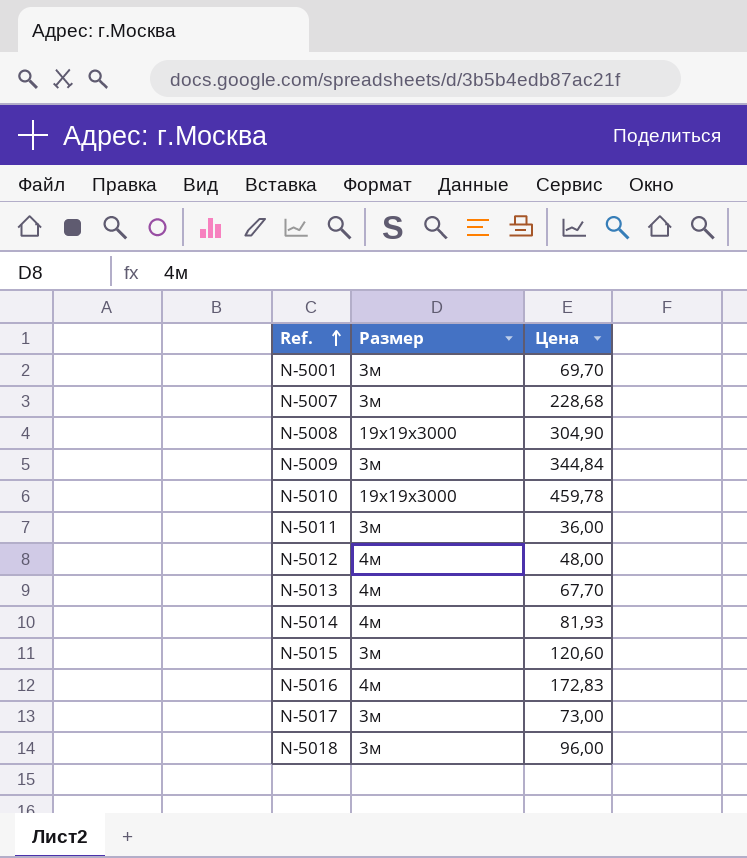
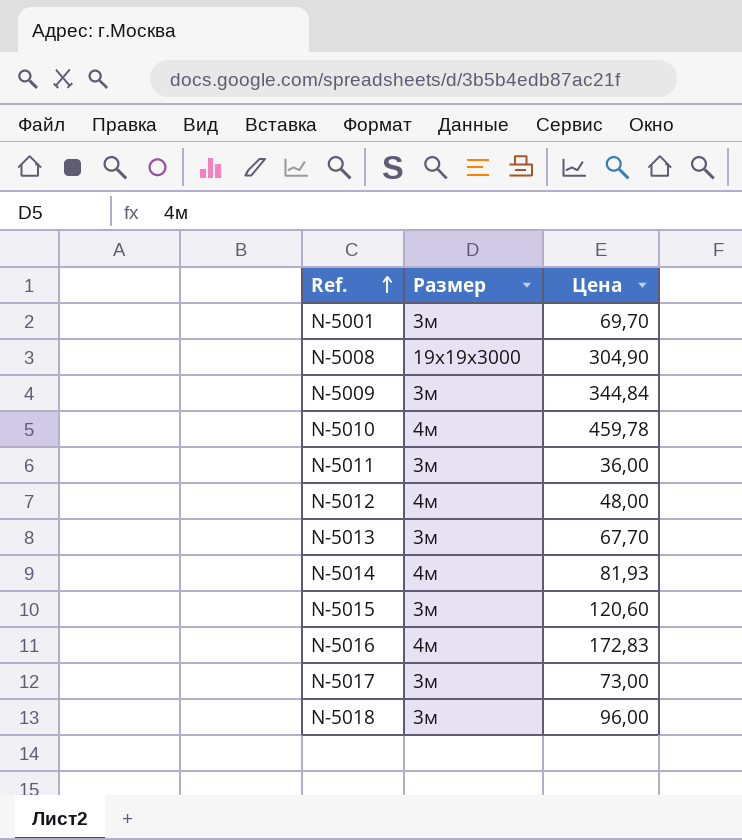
row N-5007: 3м | 228,68 -> none
N-5010 | Размер: 19х19х3000 -> 4м
N-5013 | Размер: 4м -> 3м

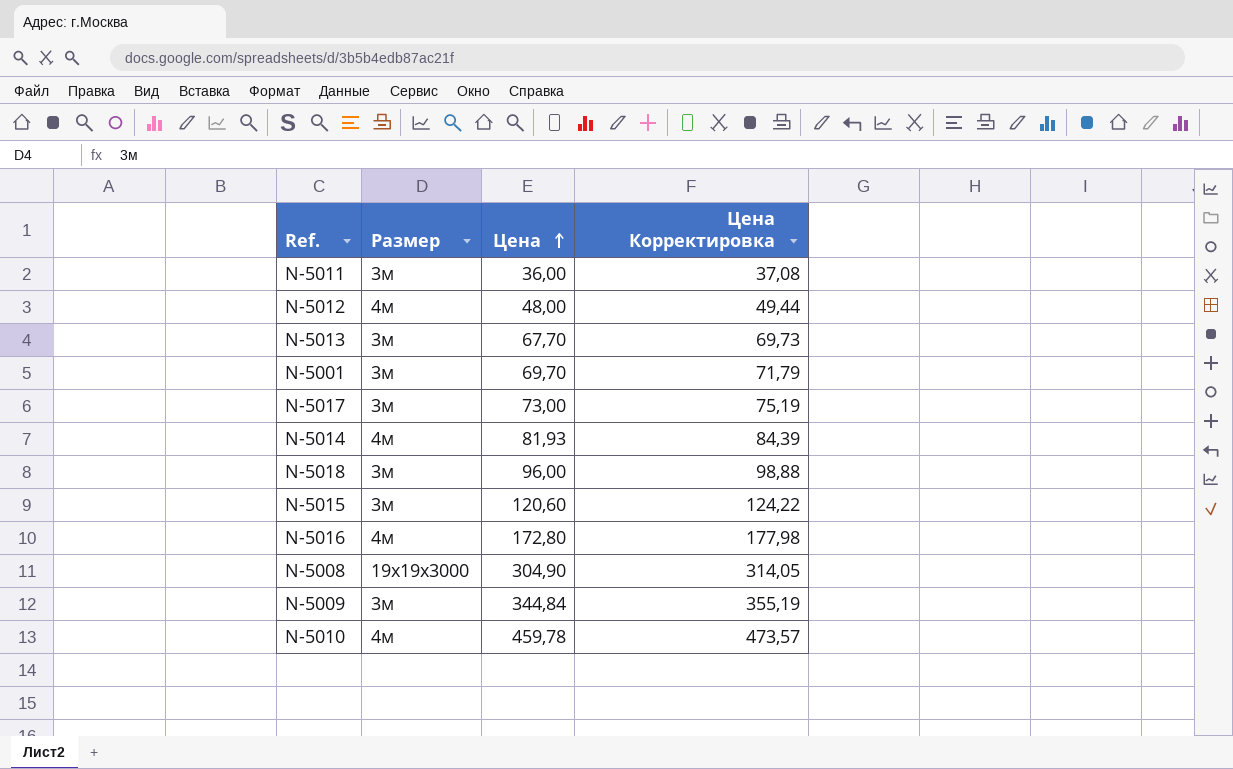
row order: Ref. ascending -> Цена ascending
column Цена Корректировка | formula: none -> [Цена] * 1,03
N-5016 | Цена: 172,83 -> 172,80

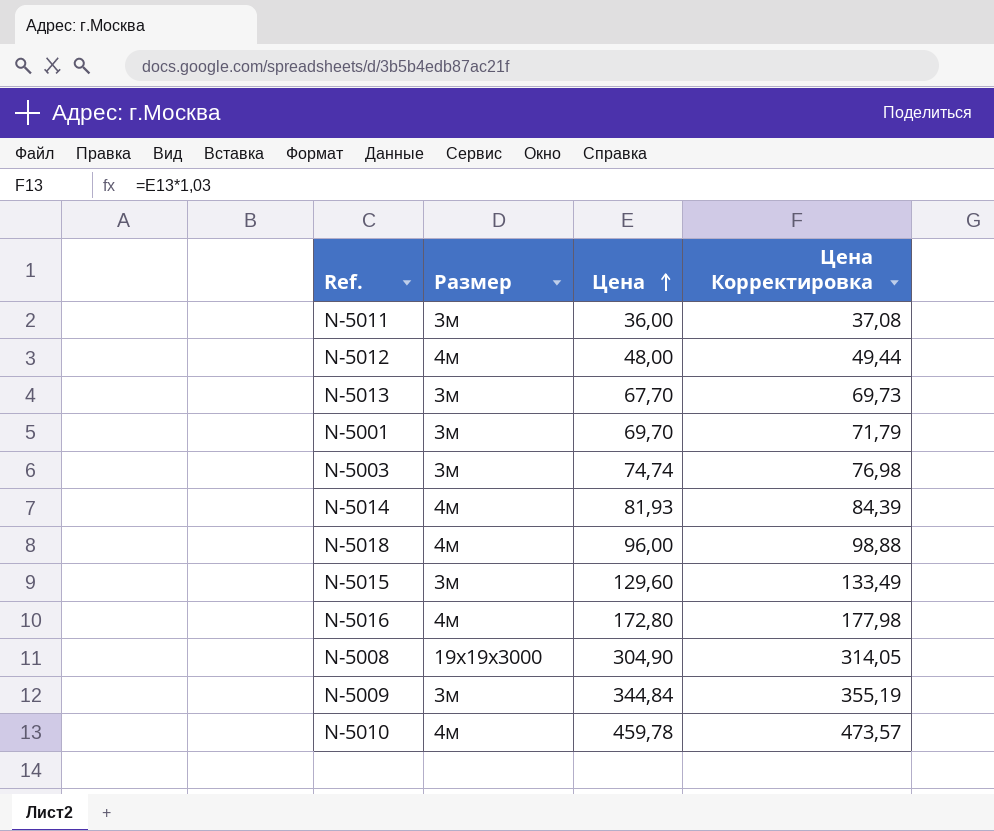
row N-5017: 3м | 73,00 | 75,19 -> none
row N-5003: none -> 3м | 74,74 | 76,98
N-5018 | Размер: 3м -> 4м
N-5015 | Цена: 120,60 -> 129,60
N-5015 | Цена Корректировка: 124,22 -> 133,49

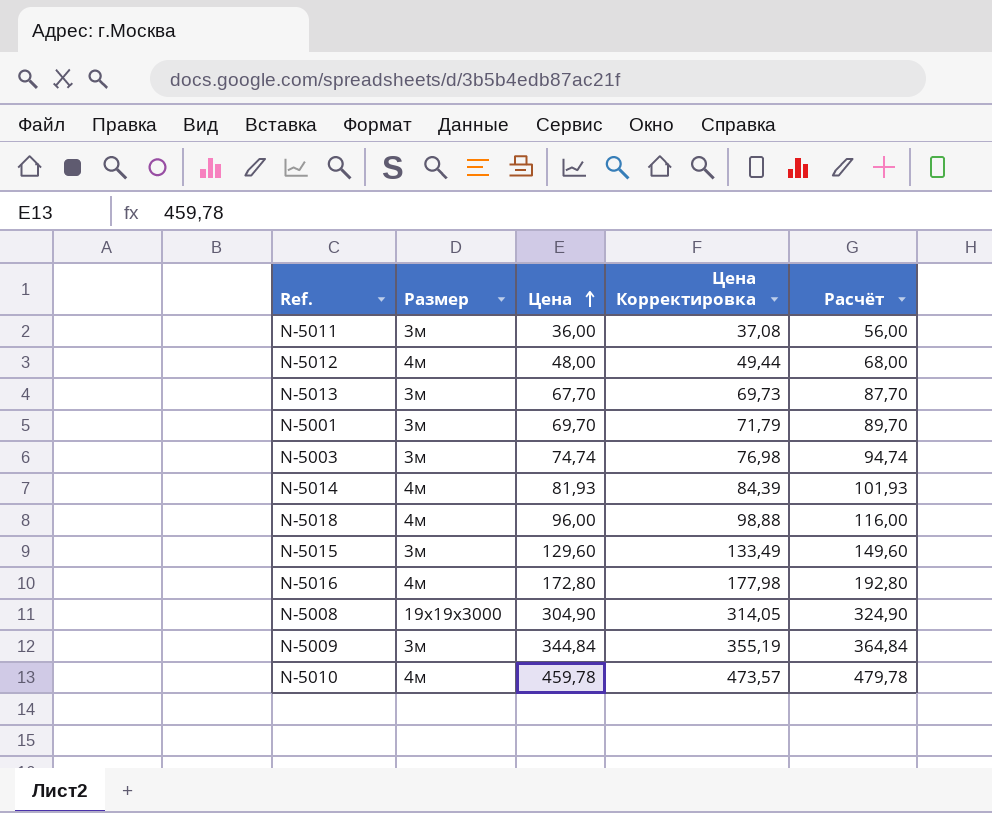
column Расчёт | formula: none -> [Цена] + 20

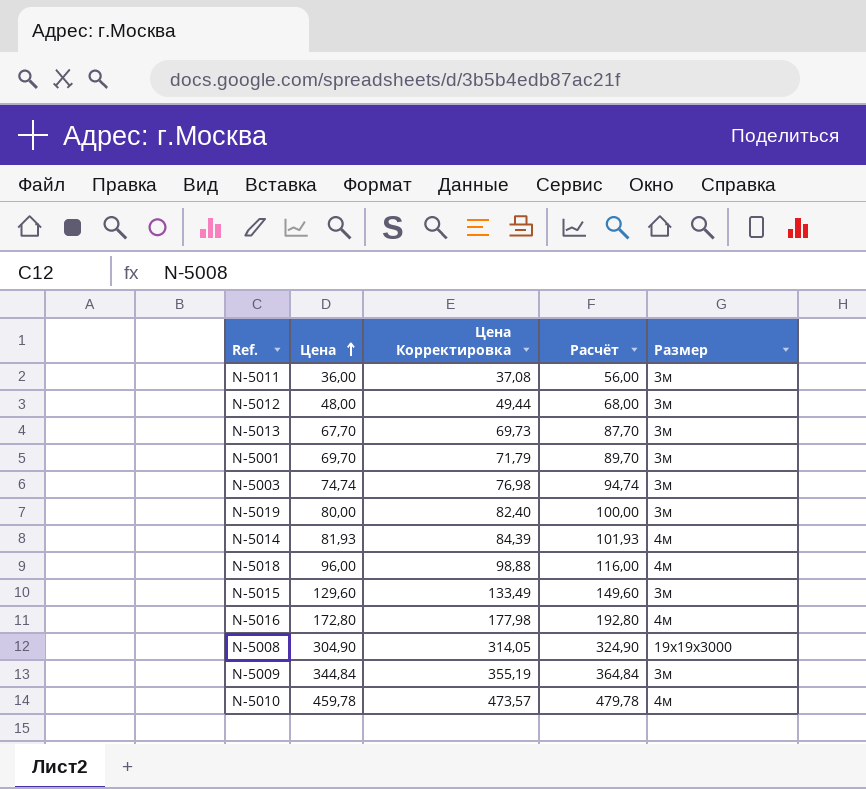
column Размер | position: 2 -> 5
N-5012 | Размер: 4м -> 3м
row N-5019: none -> 80,00 | 82,40 | 100,00 | 3м

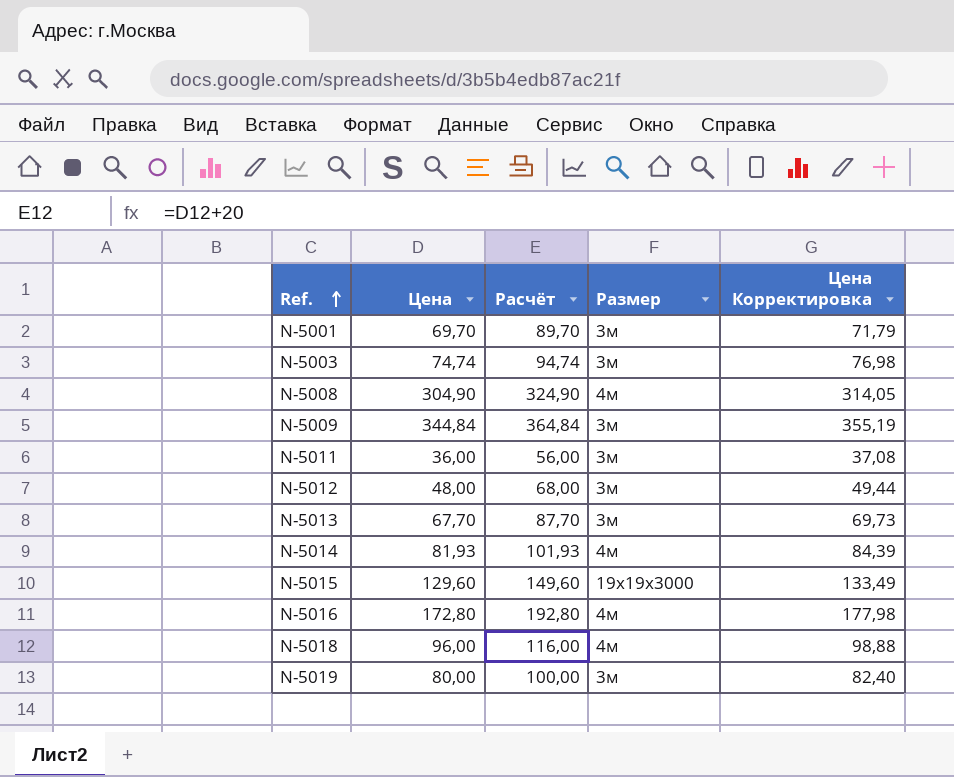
row order: Цена ascending -> Ref. ascending
column Цена Корректировка | position: 3 -> 5
row N-5010: 459,78 | 473,57 | 479,78 | 4м -> none
N-5008 | Размер: 19х19х3000 -> 4м
N-5015 | Размер: 3м -> 19х19х3000

